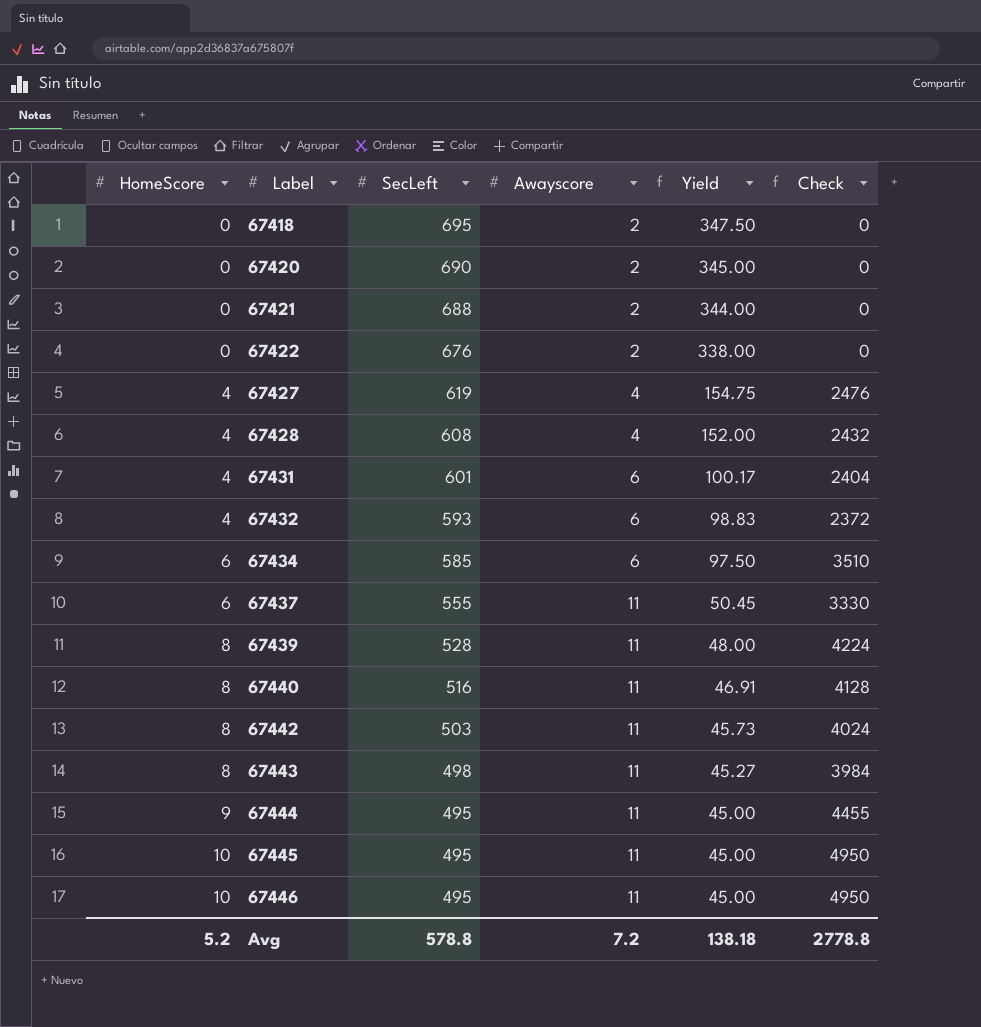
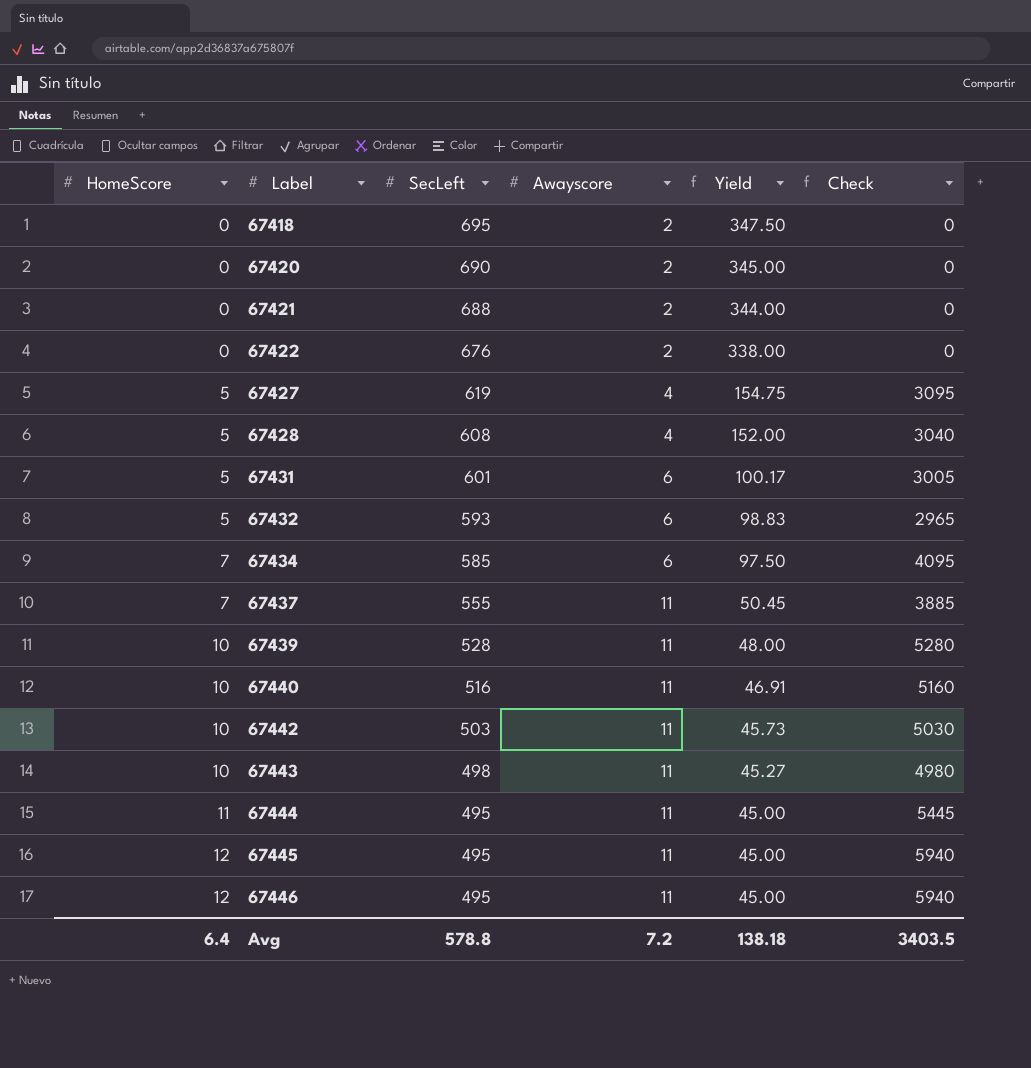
67427 | HomeScore: 4 -> 5
67427 | Check: 2476 -> 3095
67428 | HomeScore: 4 -> 5
67428 | Check: 2432 -> 3040
67431 | HomeScore: 4 -> 5
67431 | Check: 2404 -> 3005
67432 | HomeScore: 4 -> 5
67432 | Check: 2372 -> 2965
67434 | HomeScore: 6 -> 7
67434 | Check: 3510 -> 4095
67437 | HomeScore: 6 -> 7
67437 | Check: 3330 -> 3885
67439 | HomeScore: 8 -> 10
67439 | Check: 4224 -> 5280
67440 | HomeScore: 8 -> 10
67440 | Check: 4128 -> 5160
67442 | HomeScore: 8 -> 10
67442 | Check: 4024 -> 5030
67443 | HomeScore: 8 -> 10
67443 | Check: 3984 -> 4980
67444 | HomeScore: 9 -> 11
67444 | Check: 4455 -> 5445
67445 | HomeScore: 10 -> 12
67445 | Check: 4950 -> 5940
67446 | HomeScore: 10 -> 12
67446 | Check: 4950 -> 5940
Avg | HomeScore: 5.2 -> 6.4
Avg | Check: 2778.8 -> 3403.5

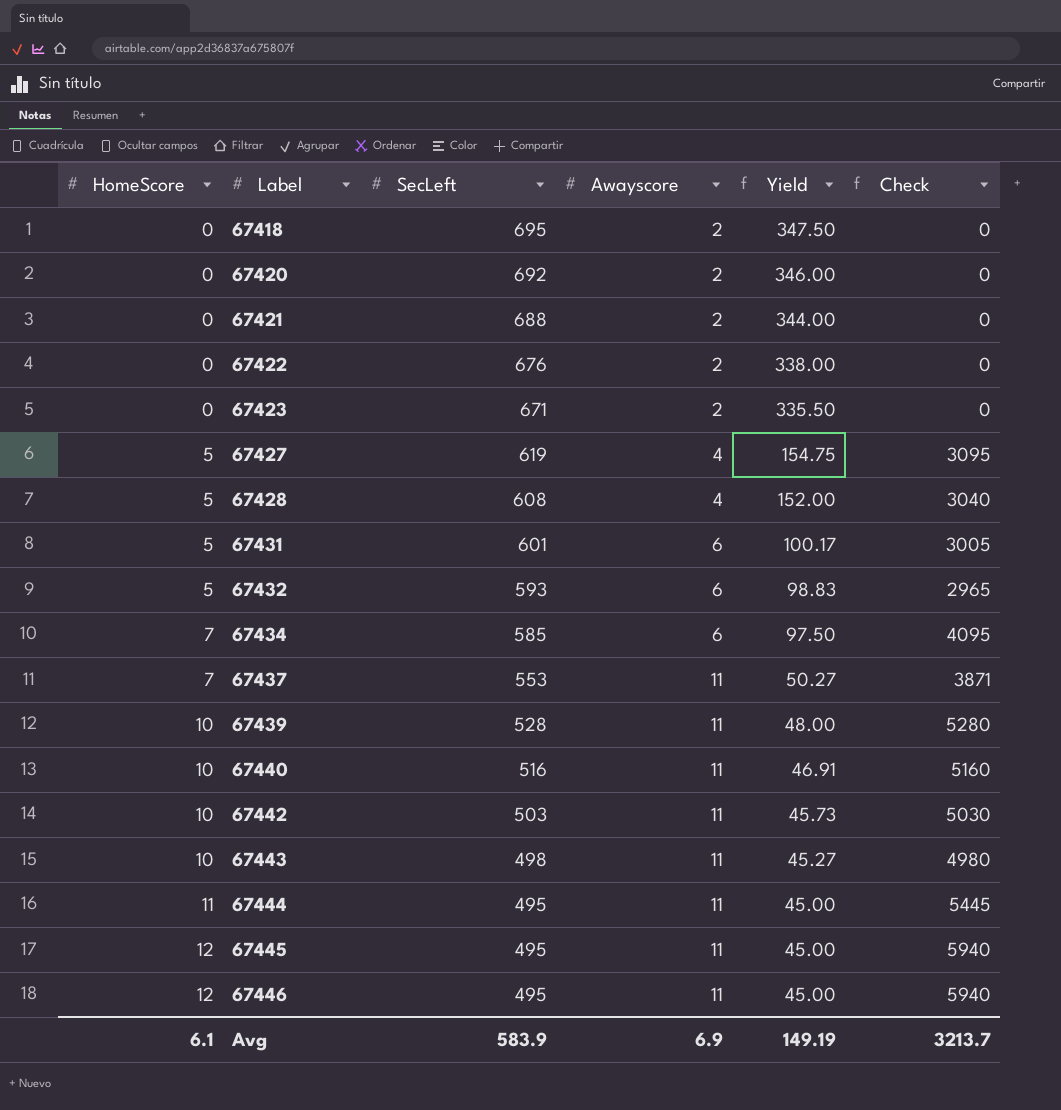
67420 | SecLeft: 690 -> 692
67420 | Yield: 345.00 -> 346.00
row 67423: none -> 0 | 671 | 2 | 335.50 | 0
67437 | SecLeft: 555 -> 553
67437 | Yield: 50.45 -> 50.27
67437 | Check: 3885 -> 3871
Avg | HomeScore: 6.4 -> 6.1
Avg | SecLeft: 578.8 -> 583.9
Avg | Awayscore: 7.2 -> 6.9
Avg | Yield: 138.18 -> 149.19
Avg | Check: 3403.5 -> 3213.7

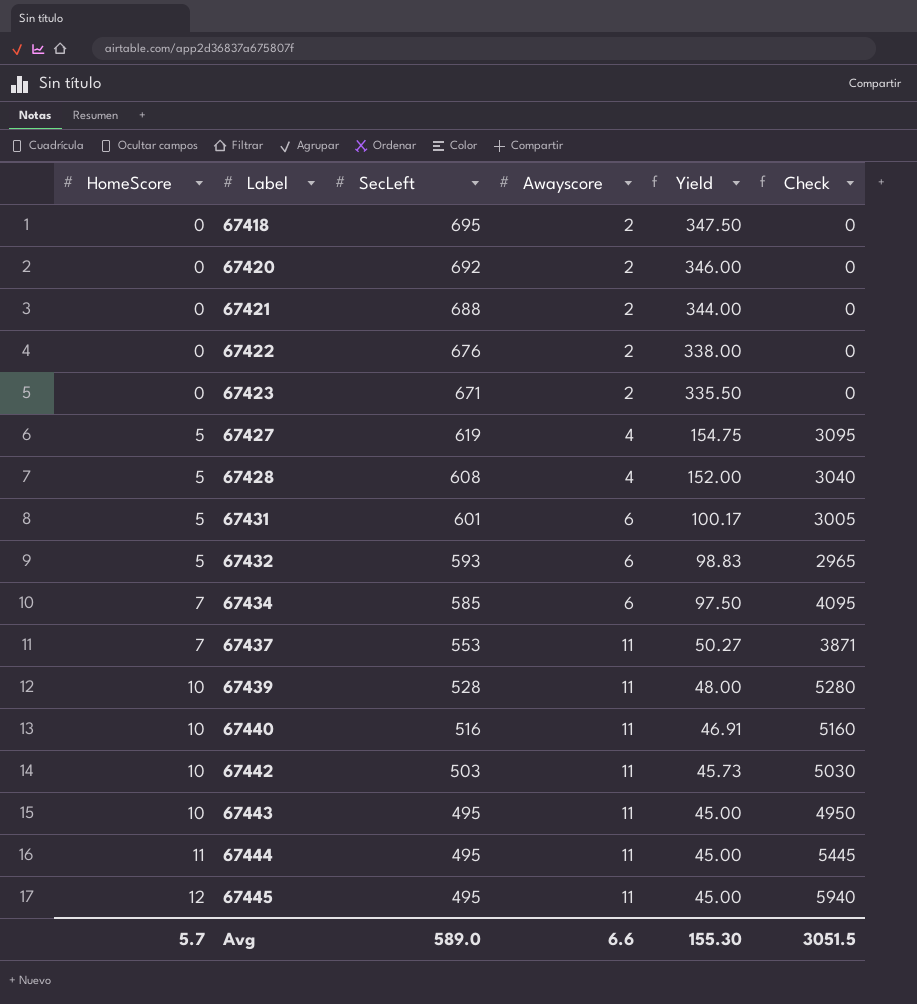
row 67446: 12 | 495 | 11 | 45.00 | 5940 -> none
67443 | SecLeft: 498 -> 495
67443 | Yield: 45.27 -> 45.00
67443 | Check: 4980 -> 4950
Avg | HomeScore: 6.1 -> 5.7
Avg | SecLeft: 583.9 -> 589.0
Avg | Awayscore: 6.9 -> 6.6
Avg | Yield: 149.19 -> 155.30
Avg | Check: 3213.7 -> 3051.5

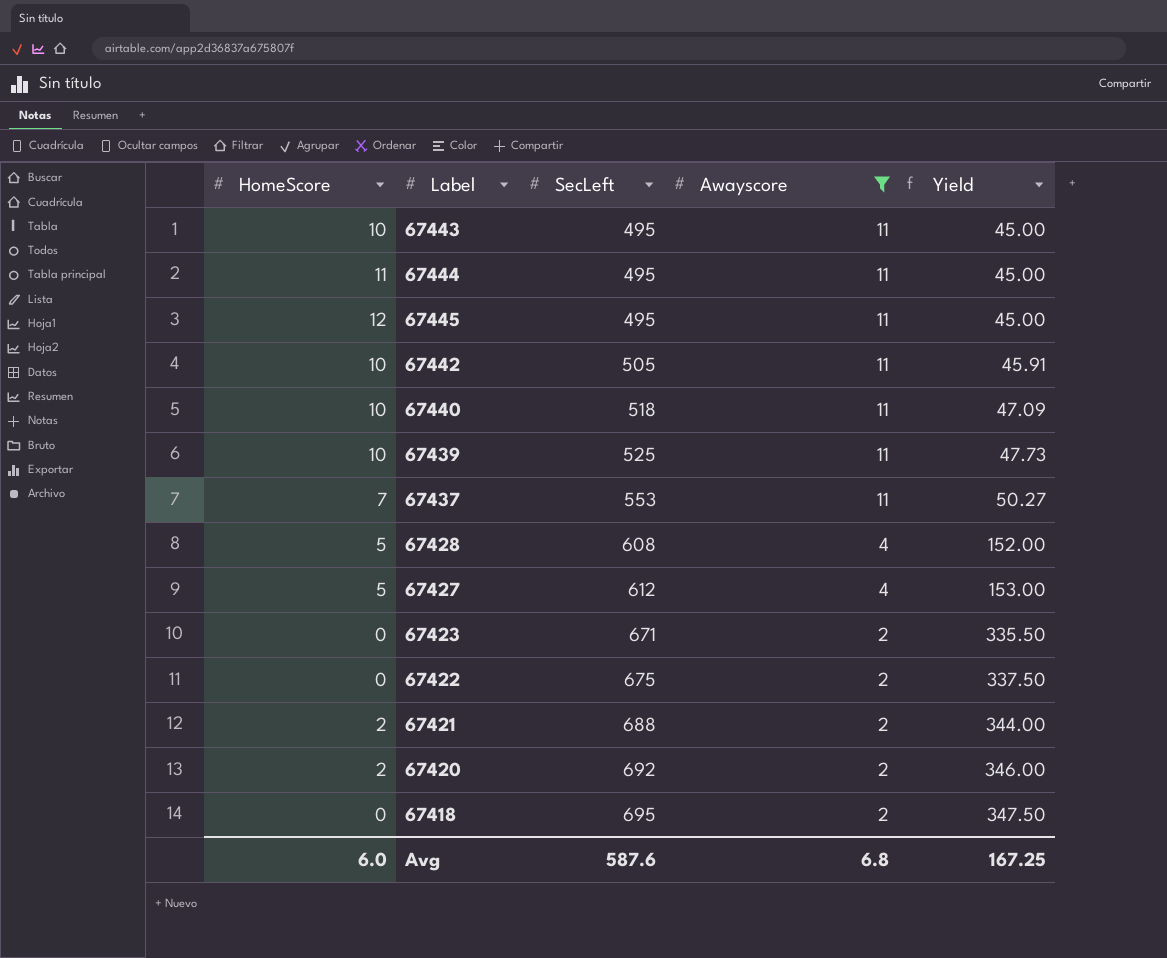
filter: none -> Awayscore != 6
row order: HomeScore ascending -> SecLeft ascending
column Check | formula: [HomeScore] * [SecLeft] -> none
67442 | SecLeft: 503 -> 505
67442 | Yield: 45.73 -> 45.91
67440 | SecLeft: 516 -> 518
67440 | Yield: 46.91 -> 47.09
67439 | SecLeft: 528 -> 525
67439 | Yield: 48.00 -> 47.73
67427 | SecLeft: 619 -> 612
67427 | Yield: 154.75 -> 153.00
67422 | SecLeft: 676 -> 675
67422 | Yield: 338.00 -> 337.50
67421 | HomeScore: 0 -> 2
67420 | HomeScore: 0 -> 2
Avg | HomeScore: 5.7 -> 6.0
Avg | SecLeft: 589.0 -> 587.6
Avg | Awayscore: 6.6 -> 6.8
Avg | Yield: 155.30 -> 167.25

